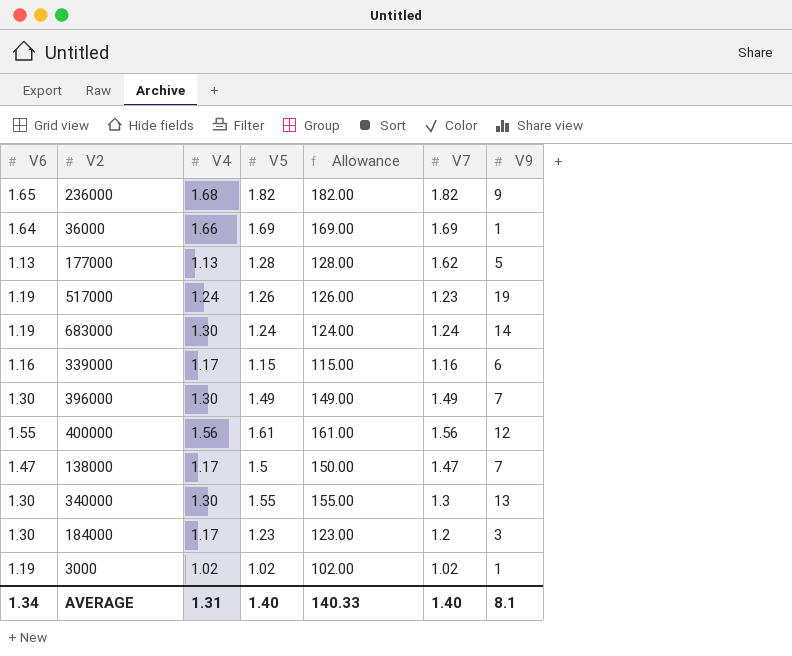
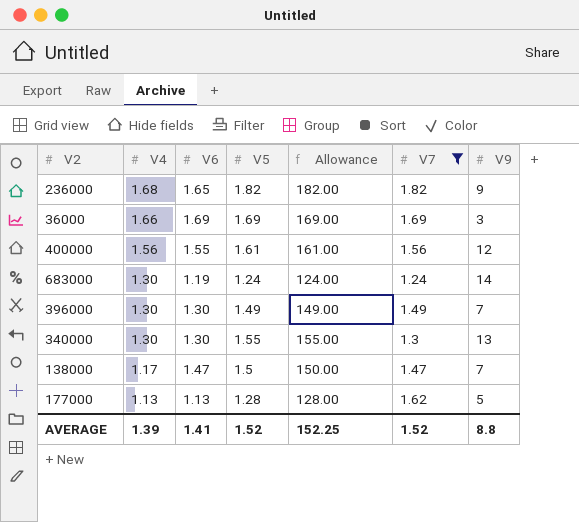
filter: none -> V7 >= 1.24
row order: none -> V4 descending
column V6 | position: 1 -> 3
36000 | V6: 1.64 -> 1.69
36000 | V9: 1 -> 3
AVERAGE | V4: 1.31 -> 1.39
AVERAGE | V6: 1.34 -> 1.41
AVERAGE | V5: 1.40 -> 1.52
AVERAGE | Allowance: 140.33 -> 152.25
AVERAGE | V7: 1.40 -> 1.52
AVERAGE | V9: 8.1 -> 8.8

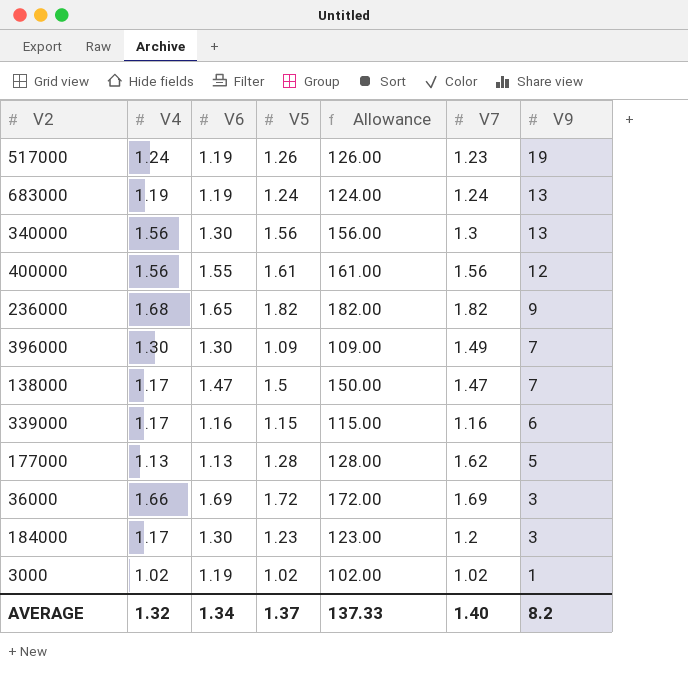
filter: V7 >= 1.24 -> none
row order: V4 descending -> V9 descending
683000 | V4: 1.30 -> 1.19
683000 | V9: 14 -> 13
340000 | V4: 1.30 -> 1.56
340000 | V5: 1.55 -> 1.56
340000 | Allowance: 155.00 -> 156.00
396000 | V5: 1.49 -> 1.09
396000 | Allowance: 149.00 -> 109.00
36000 | V5: 1.69 -> 1.72
36000 | Allowance: 169.00 -> 172.00
AVERAGE | V4: 1.39 -> 1.32
AVERAGE | V6: 1.41 -> 1.34
AVERAGE | V5: 1.52 -> 1.37
AVERAGE | Allowance: 152.25 -> 137.33
AVERAGE | V7: 1.52 -> 1.40
AVERAGE | V9: 8.8 -> 8.2

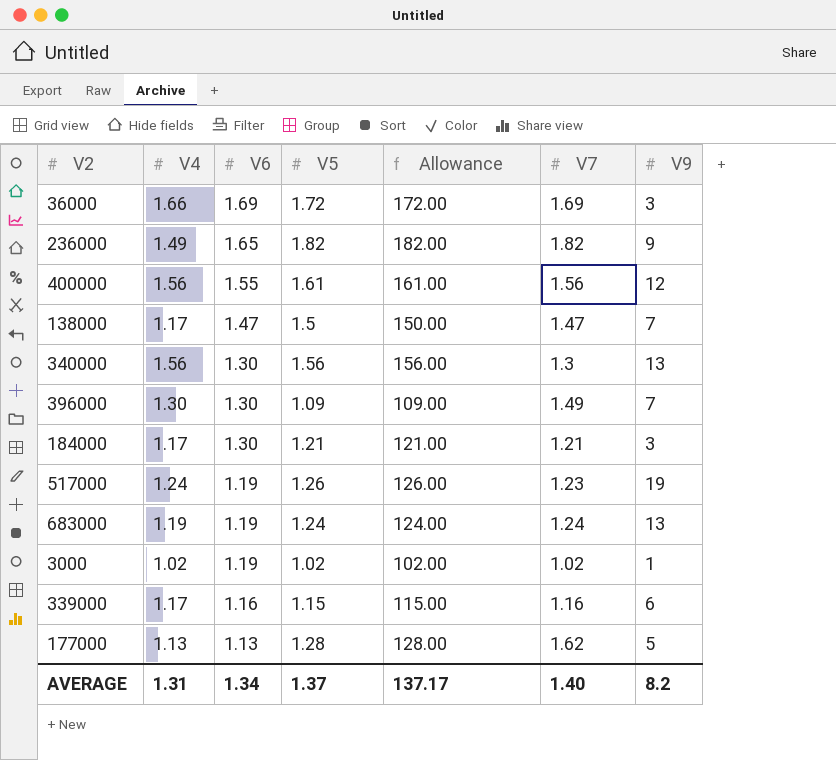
row order: V9 descending -> V6 descending
236000 | V4: 1.68 -> 1.49
184000 | V5: 1.23 -> 1.21
184000 | Allowance: 123.00 -> 121.00
184000 | V7: 1.2 -> 1.21
AVERAGE | V4: 1.32 -> 1.31
AVERAGE | Allowance: 137.33 -> 137.17

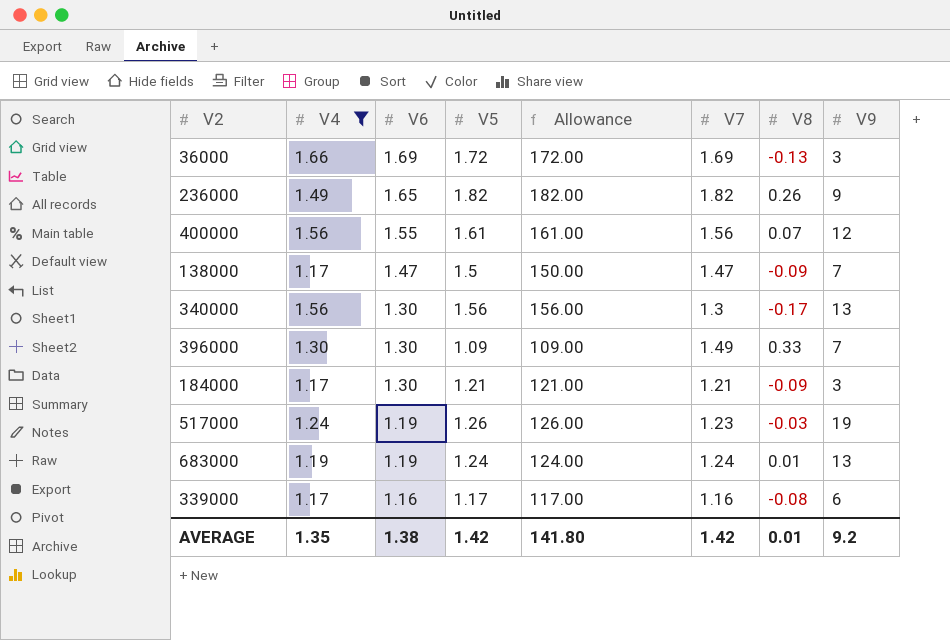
filter: none -> V4 >= 1.17
column V8 | position: none -> 7
339000 | V5: 1.15 -> 1.17
339000 | Allowance: 115.00 -> 117.00
AVERAGE | V4: 1.31 -> 1.35
AVERAGE | V6: 1.34 -> 1.38
AVERAGE | V5: 1.37 -> 1.42
AVERAGE | Allowance: 137.17 -> 141.80
AVERAGE | V7: 1.40 -> 1.42
AVERAGE | V9: 8.2 -> 9.2

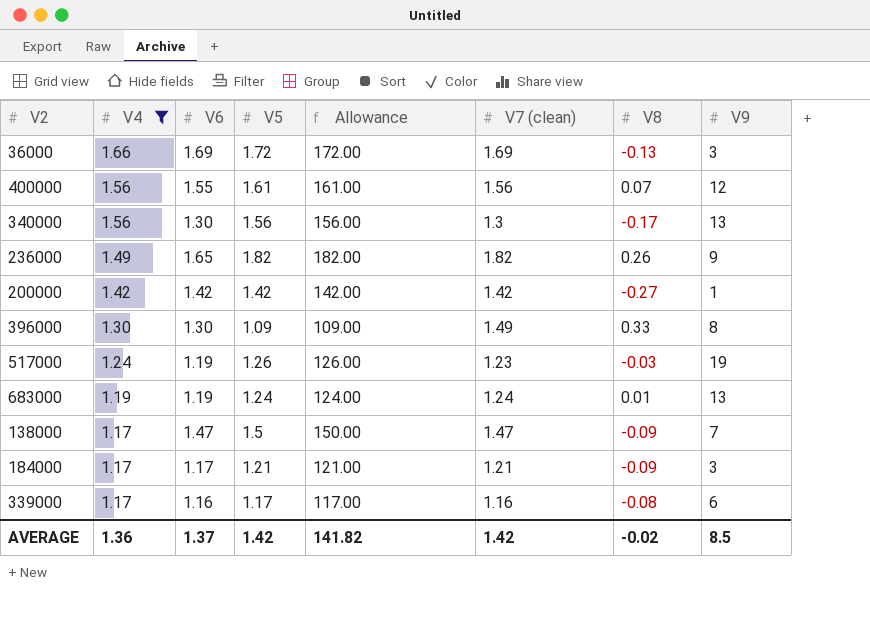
row order: V6 descending -> V4 descending
column name: V7 -> V7 (clean)
row 200000: none -> 1.42 | 1.42 | 1.42 | 142.00 | 1.42 | -0.27 | 1
396000 | V9: 7 -> 8
184000 | V6: 1.30 -> 1.17
AVERAGE | V4: 1.35 -> 1.36
AVERAGE | V6: 1.38 -> 1.37
AVERAGE | Allowance: 141.80 -> 141.82
AVERAGE | V8: 0.01 -> -0.02
AVERAGE | V9: 9.2 -> 8.5

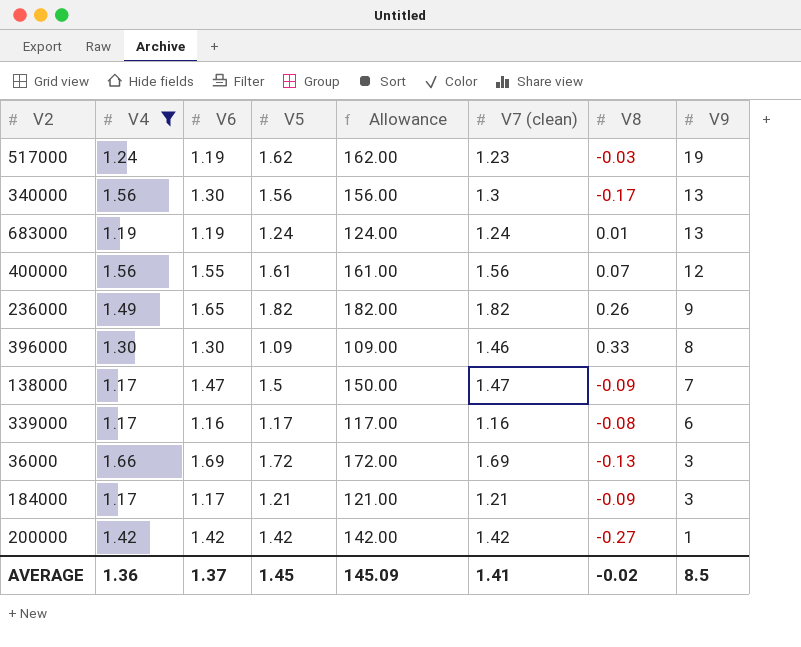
row order: V4 descending -> V9 descending
517000 | V5: 1.26 -> 1.62
517000 | Allowance: 126.00 -> 162.00
396000 | V7 (clean): 1.49 -> 1.46
AVERAGE | V5: 1.42 -> 1.45
AVERAGE | Allowance: 141.82 -> 145.09
AVERAGE | V7 (clean): 1.42 -> 1.41

